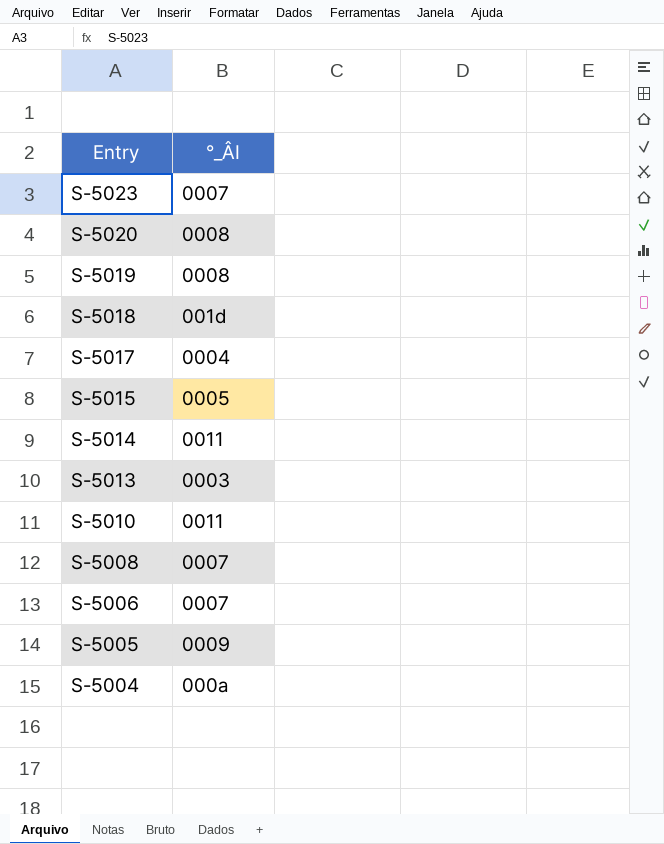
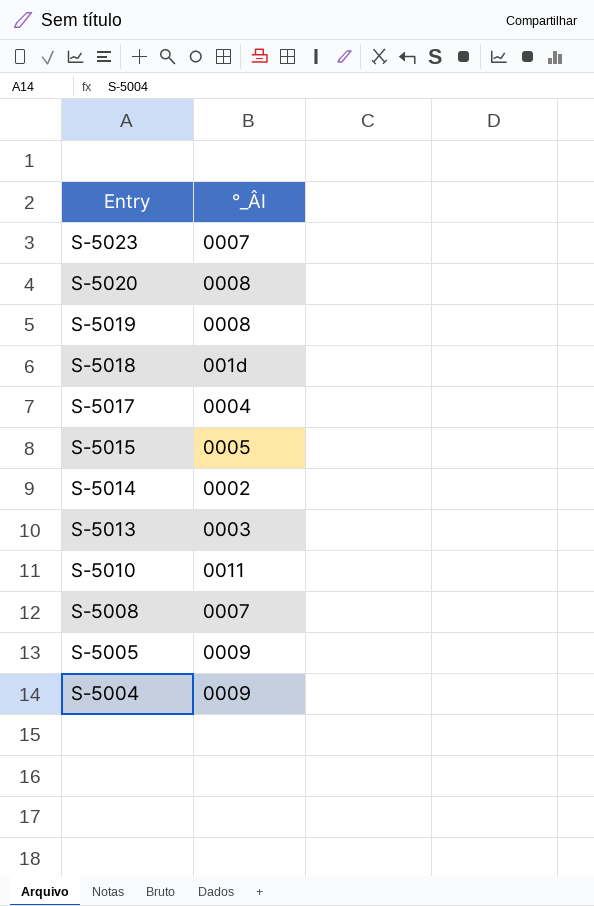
row S-5006: 0007 -> none
S-5014 | °_ÂI: 0011 -> 0002
S-5004 | °_ÂI: 000a -> 0009

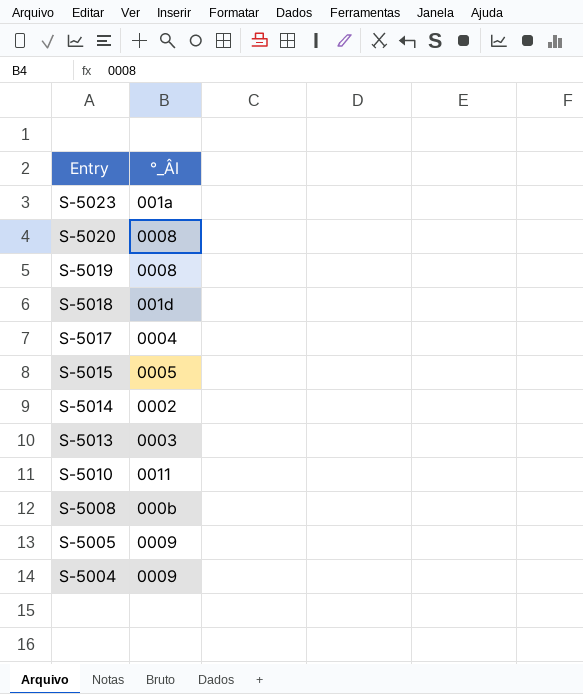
S-5023 | °_ÂI: 0007 -> 001a
S-5008 | °_ÂI: 0007 -> 000b

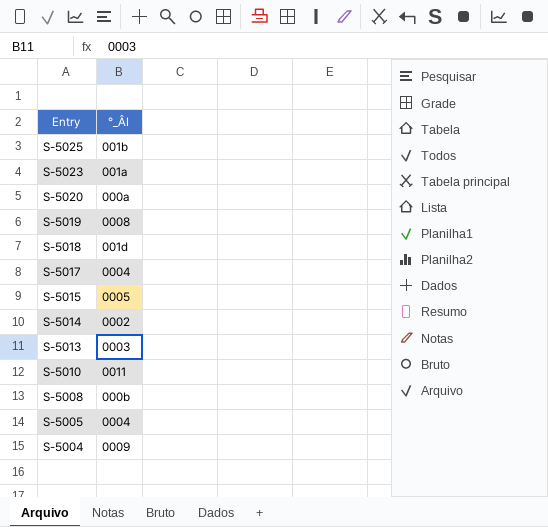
row S-5025: none -> 001b
S-5020 | °_ÂI: 0008 -> 000a
S-5005 | °_ÂI: 0009 -> 0004

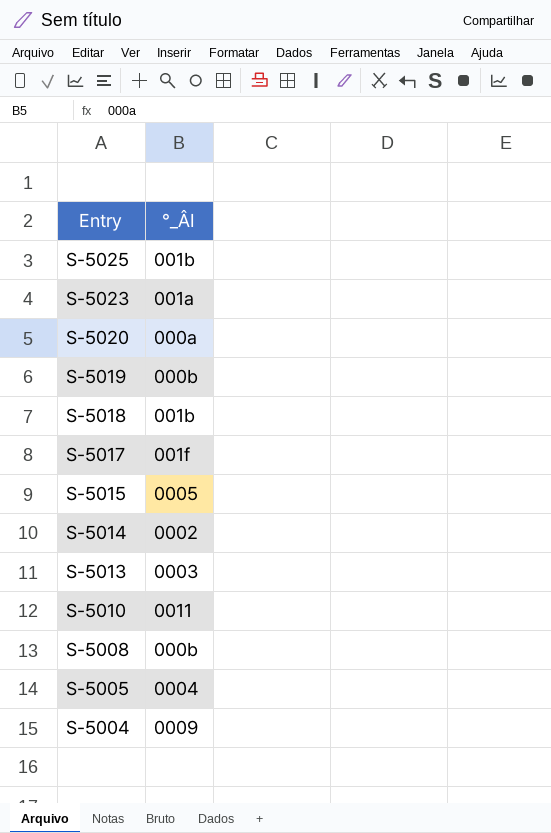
S-5019 | °_ÂI: 0008 -> 000b
S-5018 | °_ÂI: 001d -> 001b
S-5017 | °_ÂI: 0004 -> 001f

